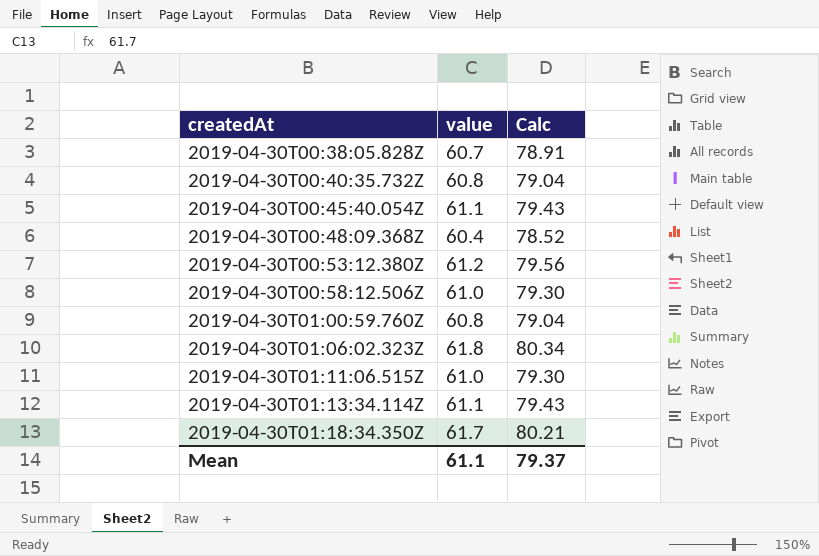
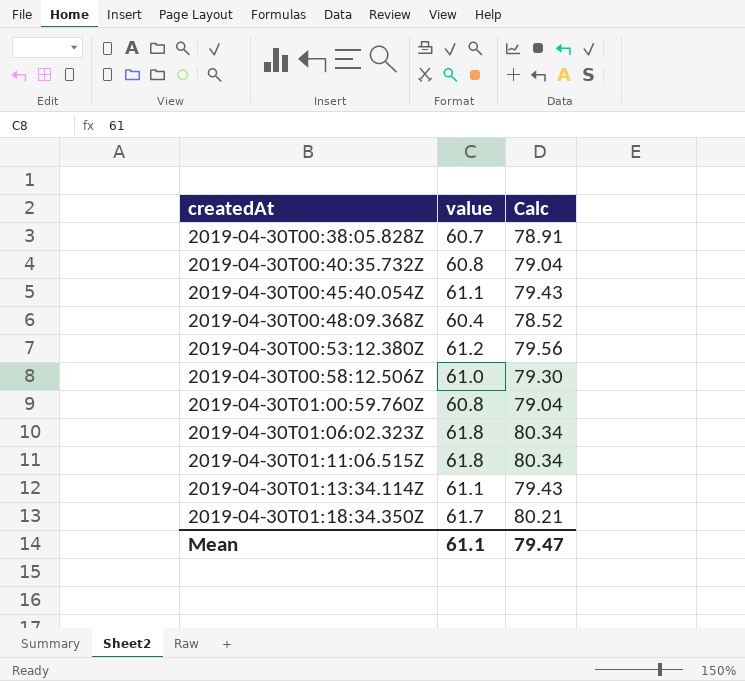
2019-04-30T01:11:06.515Z | value: 61.0 -> 61.8
2019-04-30T01:11:06.515Z | Calc: 79.30 -> 80.34
Mean | Calc: 79.37 -> 79.47

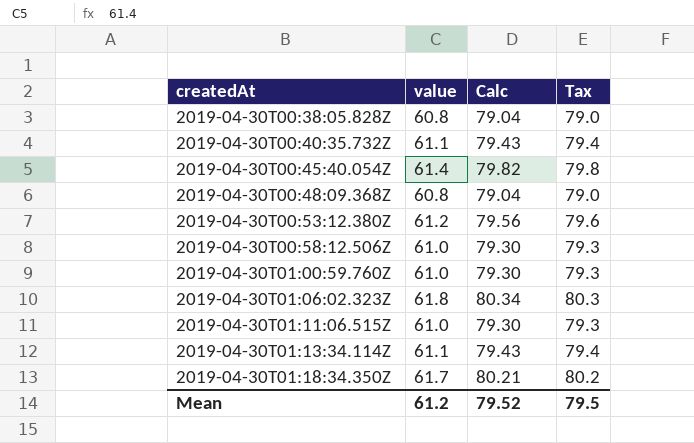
column Tax | formula: none -> [value] * 1.3
2019-04-30T00:38:05.828Z | value: 60.7 -> 60.8
2019-04-30T00:38:05.828Z | Calc: 78.91 -> 79.04
2019-04-30T00:40:35.732Z | value: 60.8 -> 61.1
2019-04-30T00:40:35.732Z | Calc: 79.04 -> 79.43
2019-04-30T00:45:40.054Z | value: 61.1 -> 61.4
2019-04-30T00:45:40.054Z | Calc: 79.43 -> 79.82
2019-04-30T00:48:09.368Z | value: 60.4 -> 60.8
2019-04-30T00:48:09.368Z | Calc: 78.52 -> 79.04
2019-04-30T01:00:59.760Z | value: 60.8 -> 61.0
2019-04-30T01:00:59.760Z | Calc: 79.04 -> 79.30
2019-04-30T01:11:06.515Z | value: 61.8 -> 61.0
2019-04-30T01:11:06.515Z | Calc: 80.34 -> 79.30
Mean | value: 61.1 -> 61.2
Mean | Calc: 79.47 -> 79.52

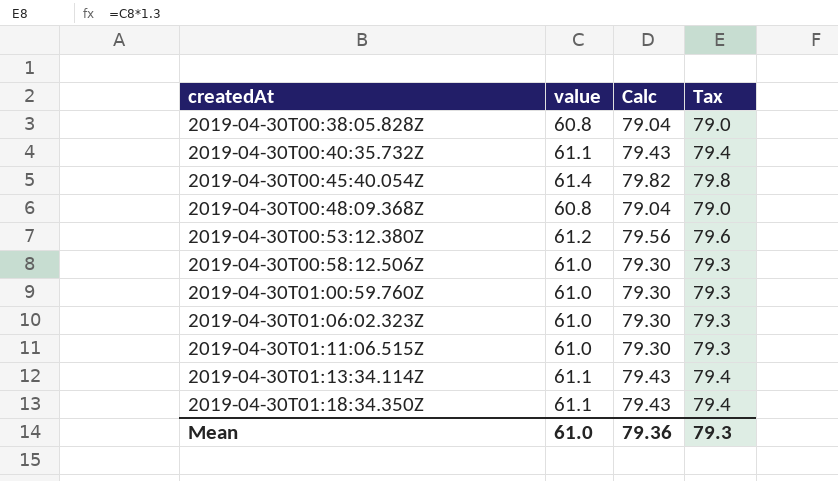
2019-04-30T01:06:02.323Z | value: 61.8 -> 61.0
2019-04-30T01:06:02.323Z | Calc: 80.34 -> 79.30
2019-04-30T01:06:02.323Z | Tax: 80.3 -> 79.3
2019-04-30T01:18:34.350Z | value: 61.7 -> 61.1
2019-04-30T01:18:34.350Z | Calc: 80.21 -> 79.43
2019-04-30T01:18:34.350Z | Tax: 80.2 -> 79.4
Mean | value: 61.2 -> 61.0
Mean | Calc: 79.52 -> 79.36
Mean | Tax: 79.5 -> 79.3

